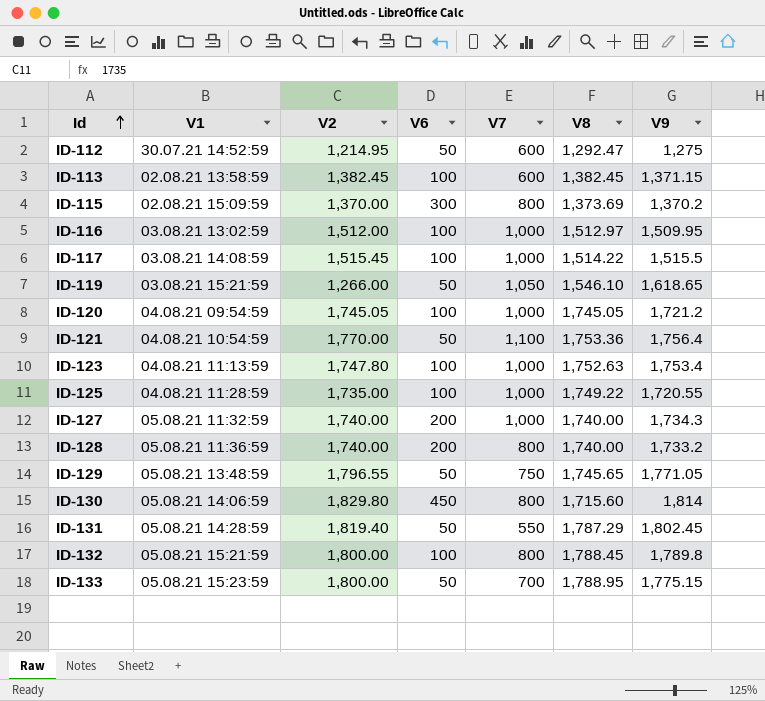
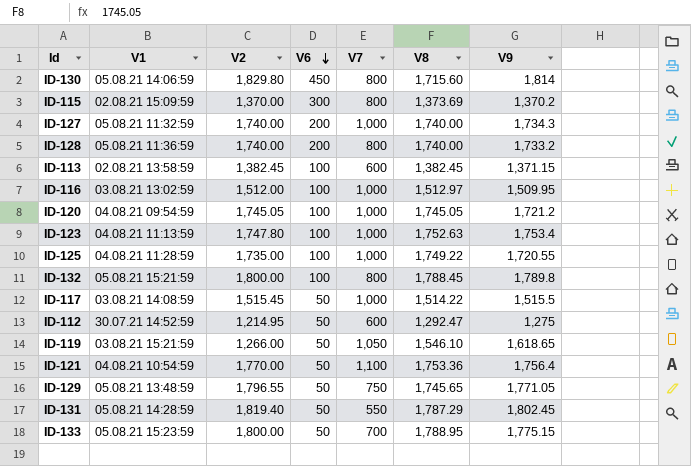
row order: Id ascending -> V6 descending
ID-117 | V6: 100 -> 50

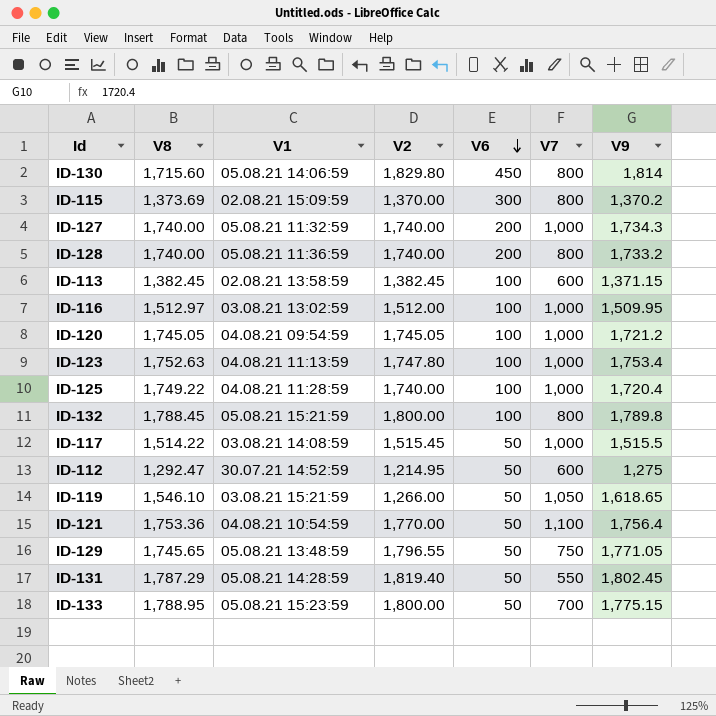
column V8 | position: 6 -> 2
ID-125 | V2: 1,735.00 -> 1,740.00
ID-125 | V9: 1,720.55 -> 1,720.4

